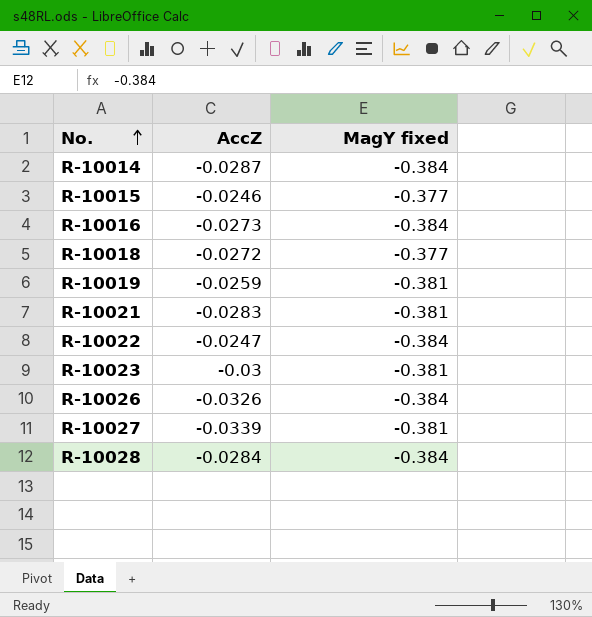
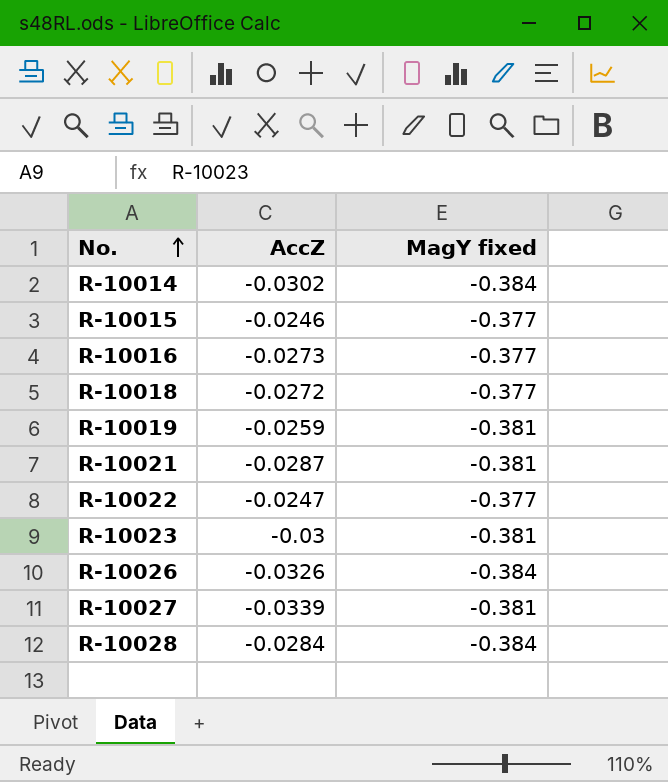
R-10014 | AccZ: -0.0287 -> -0.0302
R-10016 | MagY fixed: -0.384 -> -0.377
R-10021 | AccZ: -0.0283 -> -0.0287
R-10022 | MagY fixed: -0.384 -> -0.377

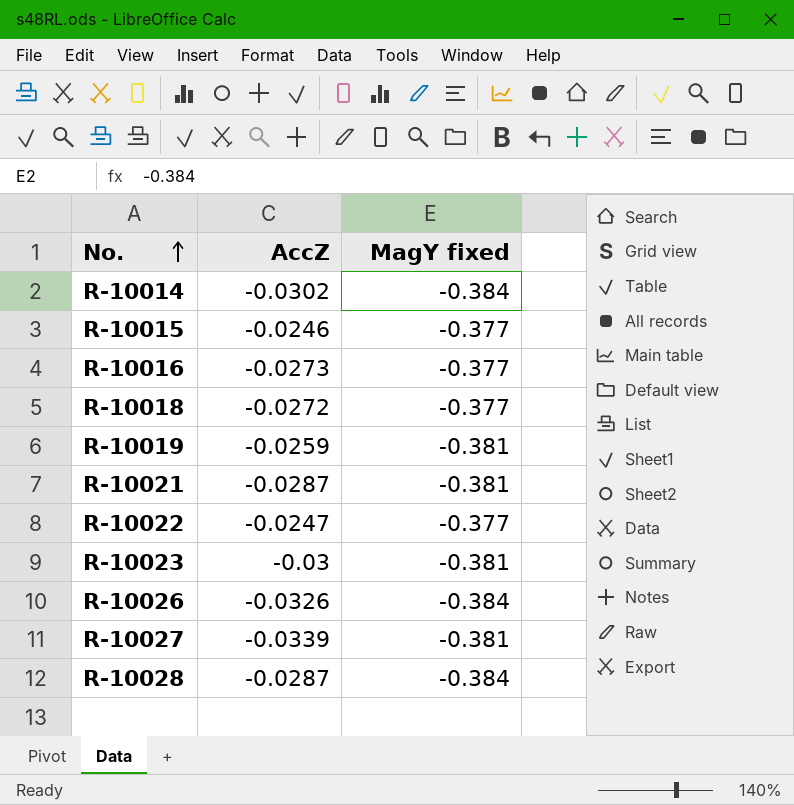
R-10028 | AccZ: -0.0284 -> -0.0287

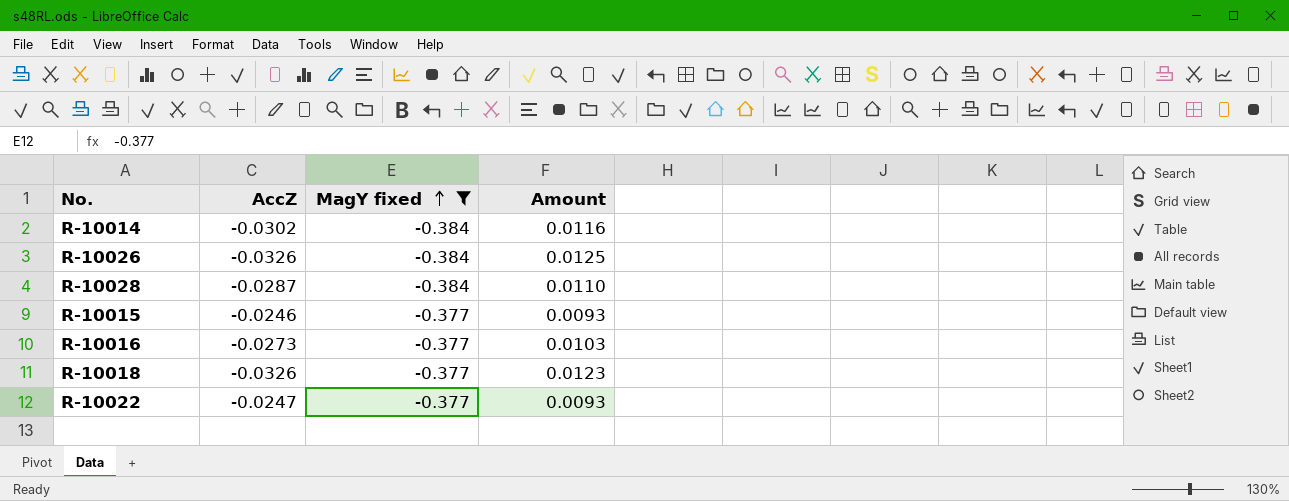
filter: none -> MagY fixed != -0.381
row order: No. ascending -> MagY fixed ascending
column Amount | formula: none -> [AccZ] * [MagY fixed]
R-10018 | AccZ: -0.0272 -> -0.0326

